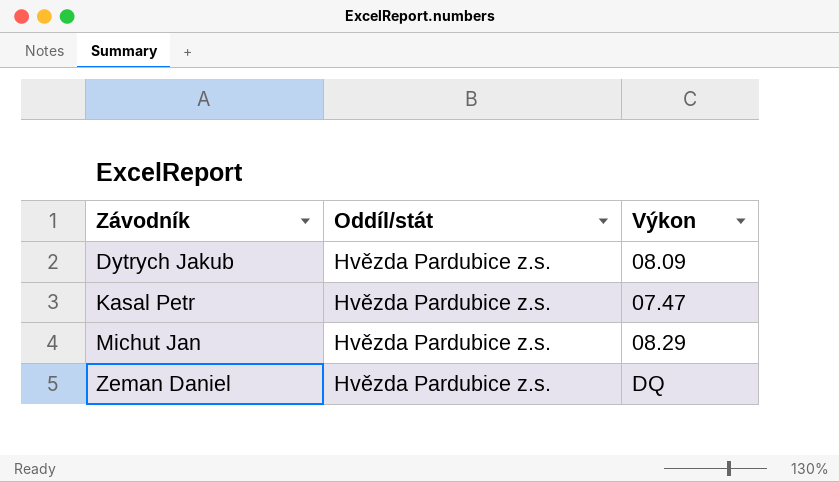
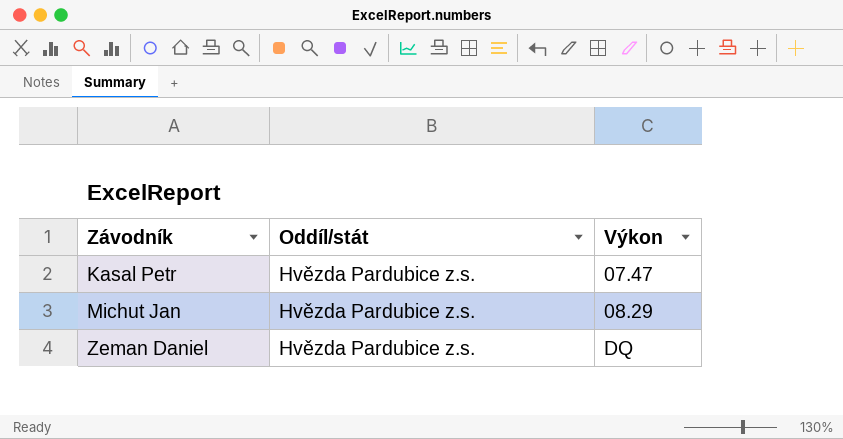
row Dytrych Jakub: Hvězda Pardubice z.s. | 08.09 -> none

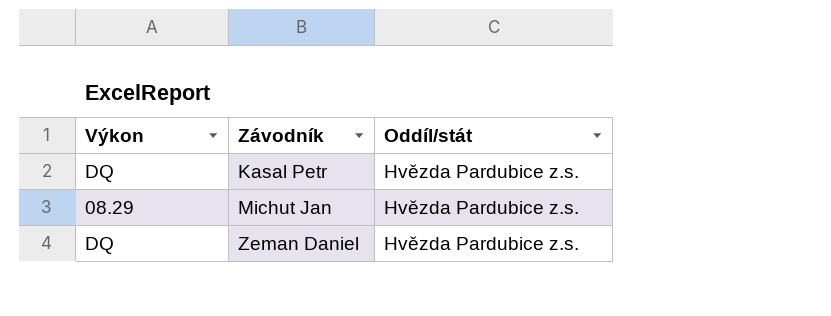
column Výkon | position: 3 -> 1
Kasal Petr | Výkon: 07.47 -> DQ

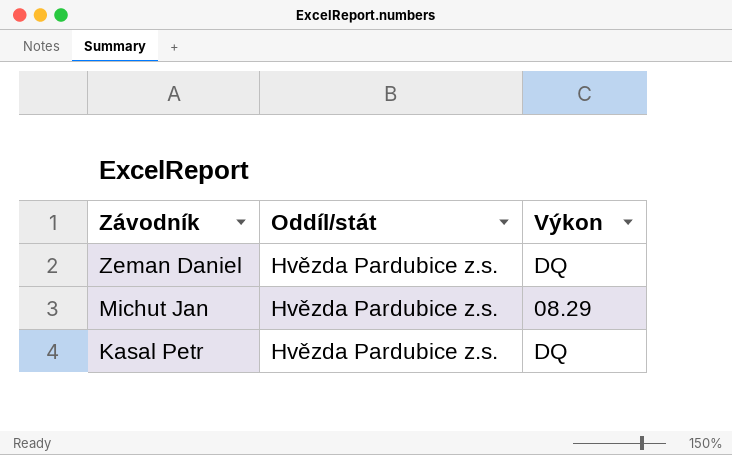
row order: Závodník ascending -> Závodník descending
column Výkon | position: 1 -> 3

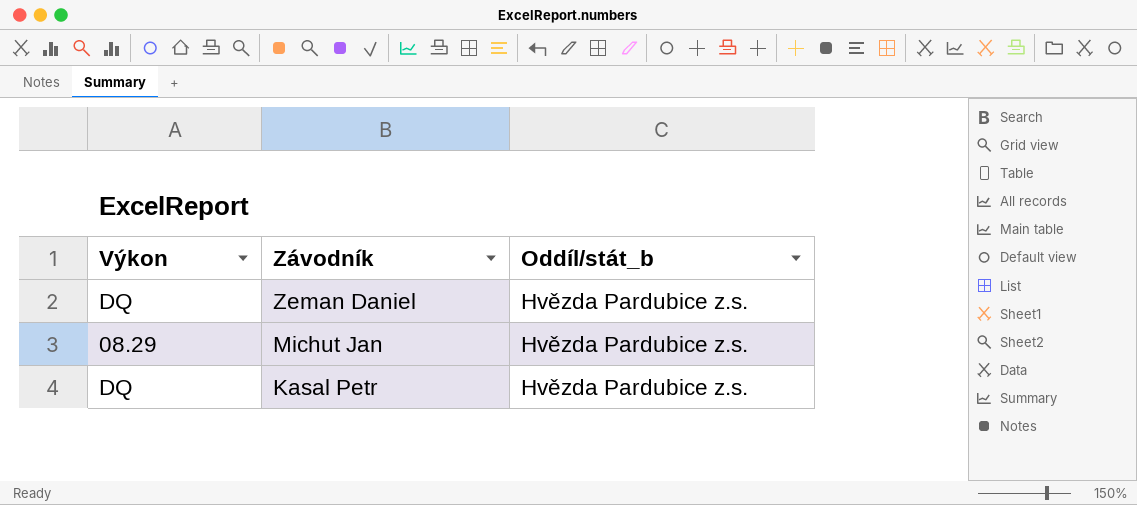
column Výkon | position: 3 -> 1
column name: Oddíl/stát -> Oddíl/stát_b

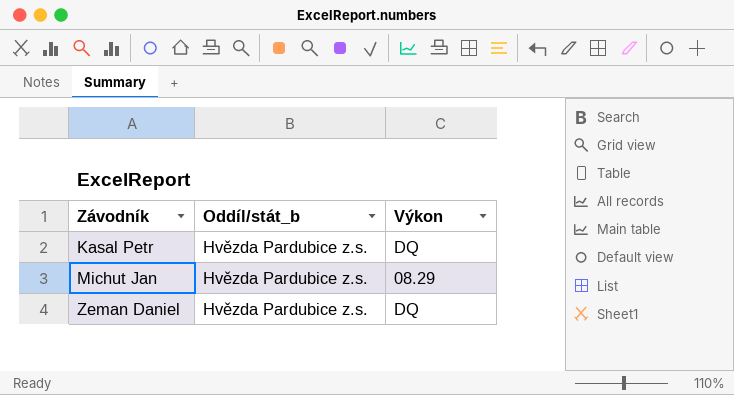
row order: Závodník descending -> Závodník ascending
column Výkon | position: 1 -> 3

